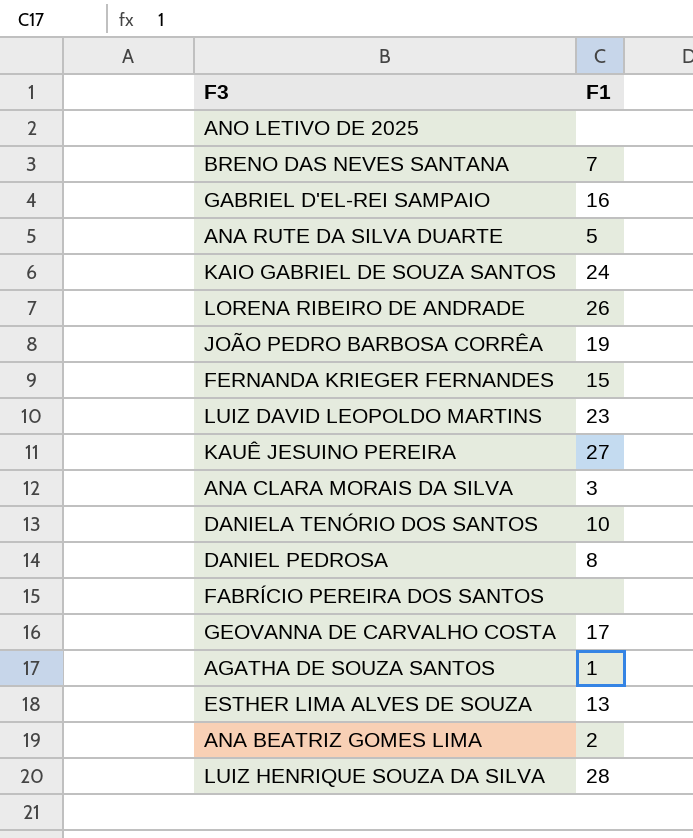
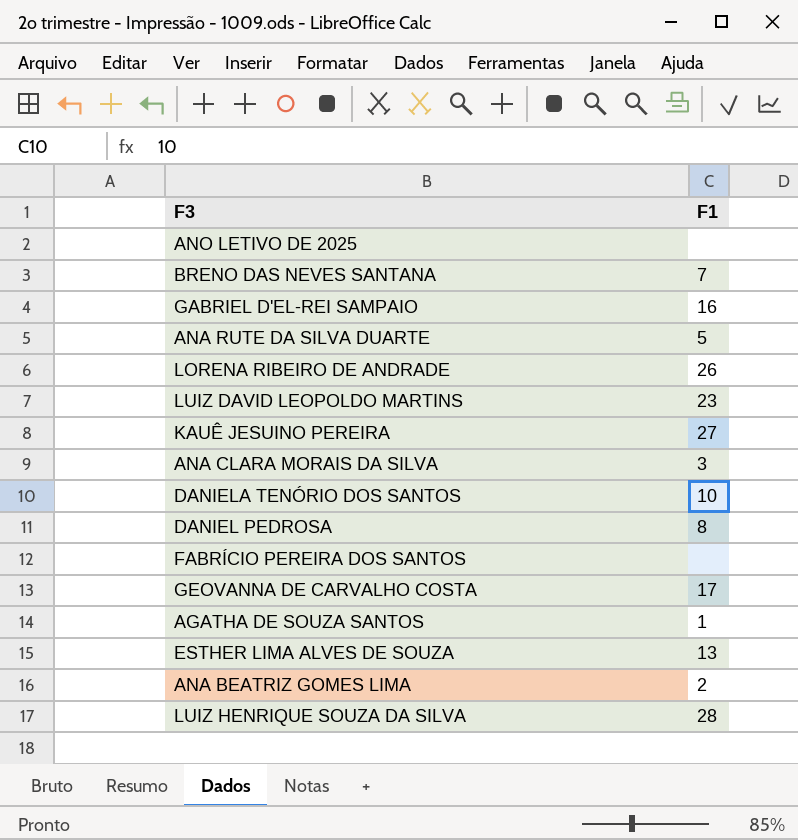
row KAIO GABRIEL DE SOUZA SANTOS: 24 -> none
row JOÃO PEDRO BARBOSA CORRÊA: 19 -> none
row FERNANDA KRIEGER FERNANDES: 15 -> none

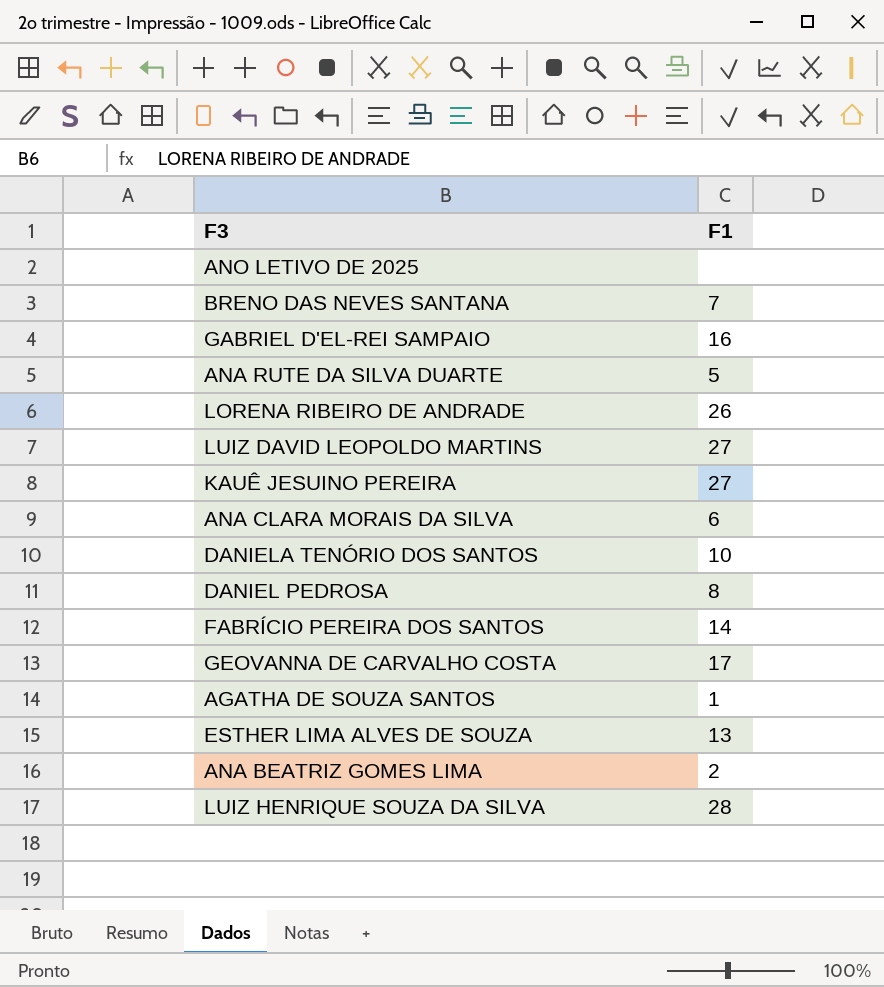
LUIZ DAVID LEOPOLDO MARTINS | F1: 23 -> 27
ANA CLARA MORAIS DA SILVA | F1: 3 -> 6
FABRÍCIO PEREIRA DOS SANTOS | F1: none -> 14

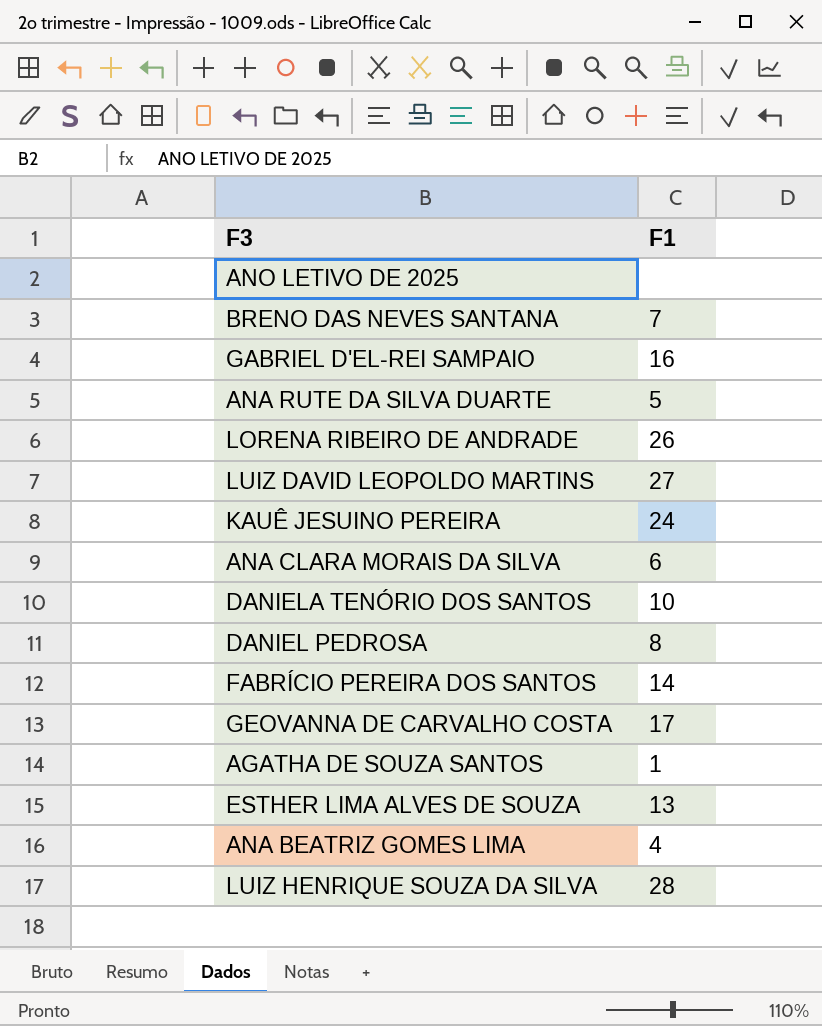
KAUÊ JESUINO PEREIRA | F1: 27 -> 24
ANA BEATRIZ GOMES LIMA | F1: 2 -> 4

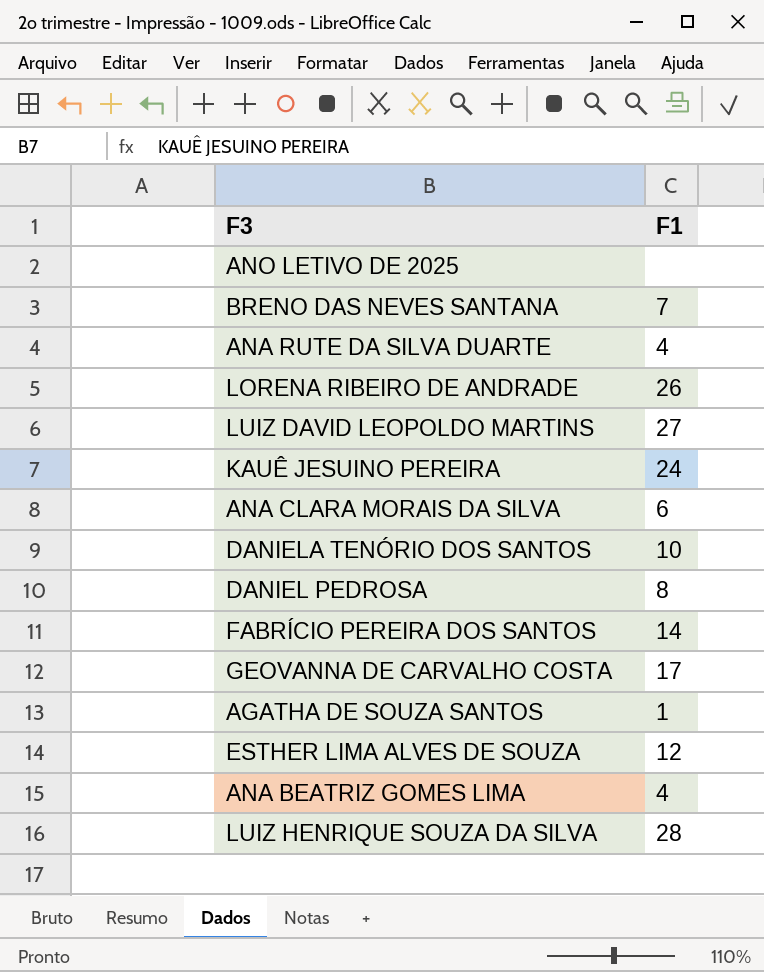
row GABRIEL D'EL-REI SAMPAIO: 16 -> none
ANA RUTE DA SILVA DUARTE | F1: 5 -> 4
ESTHER LIMA ALVES DE SOUZA | F1: 13 -> 12

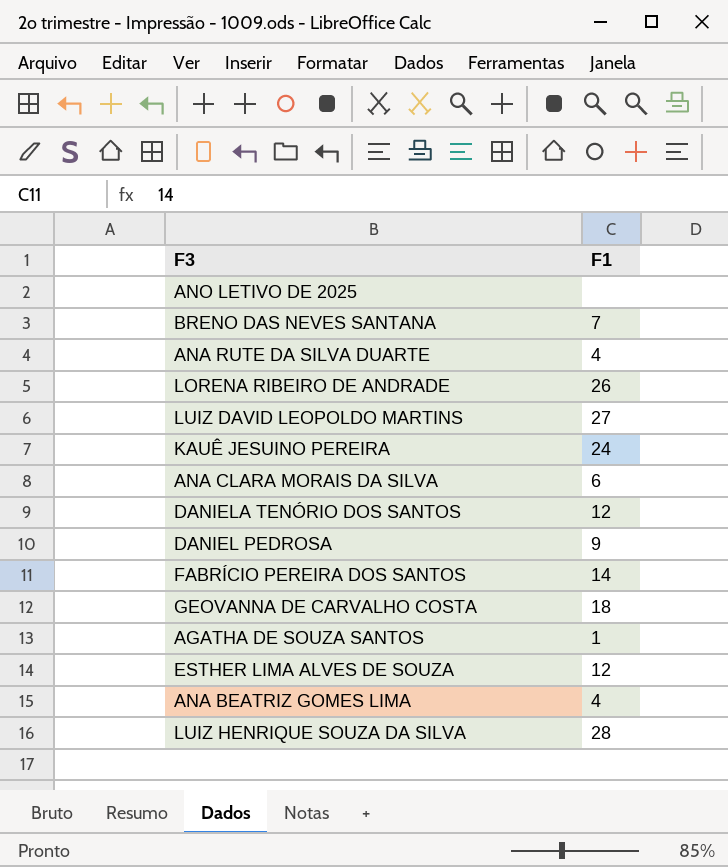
DANIELA TENÓRIO DOS SANTOS | F1: 10 -> 12
DANIEL PEDROSA | F1: 8 -> 9
GEOVANNA DE CARVALHO COSTA | F1: 17 -> 18

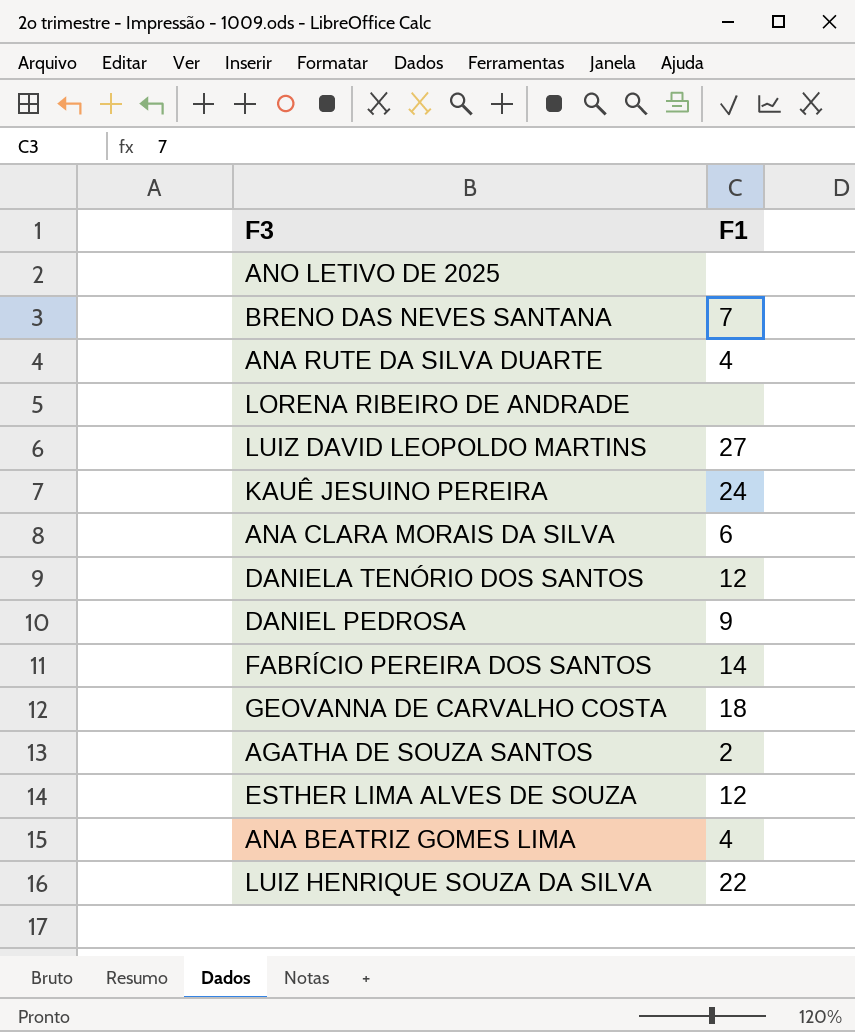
LORENA RIBEIRO DE ANDRADE | F1: 26 -> none
AGATHA DE SOUZA SANTOS | F1: 1 -> 2
LUIZ HENRIQUE SOUZA DA SILVA | F1: 28 -> 22

